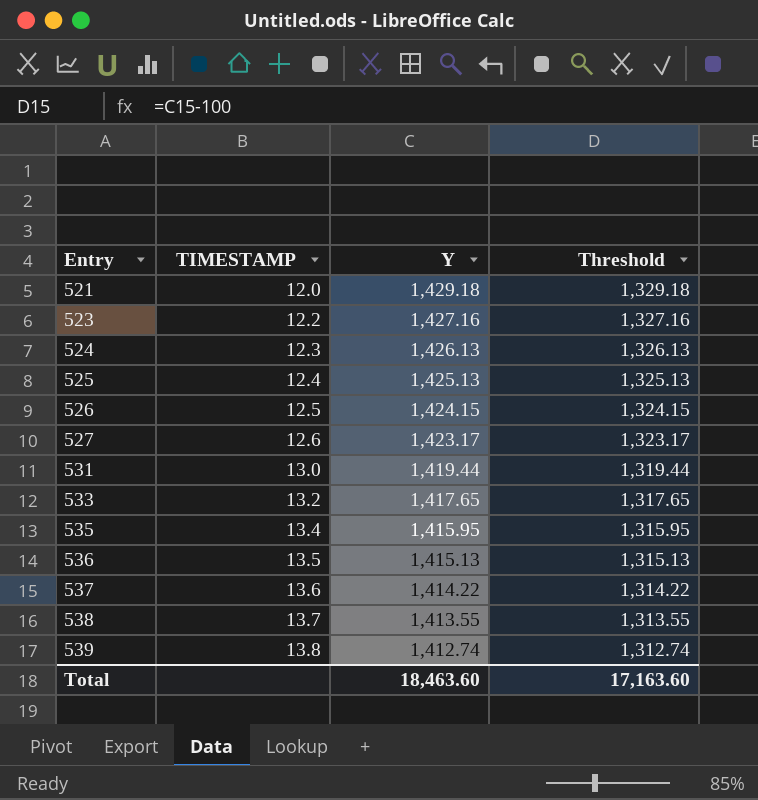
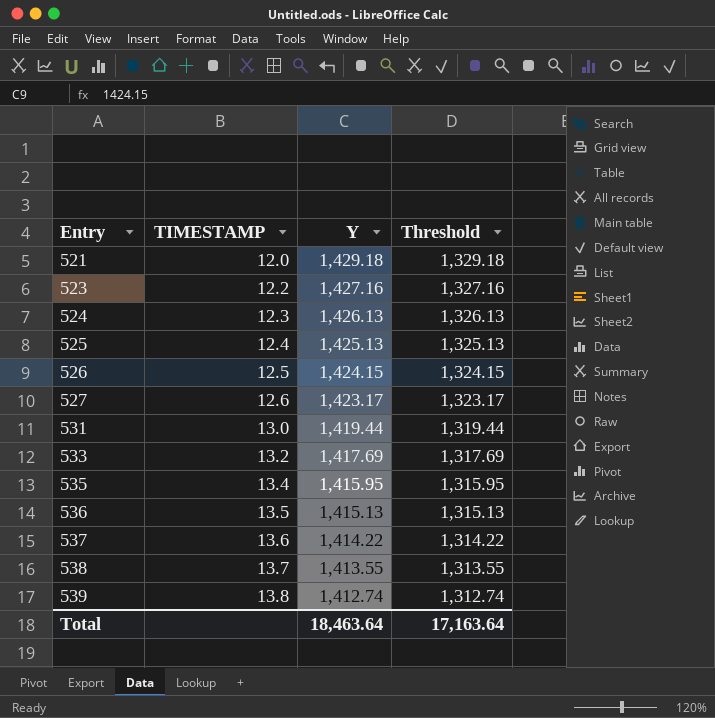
533 | Y: 1,417.65 -> 1,417.69
533 | Threshold: 1,317.65 -> 1,317.69
Total | Y: 18,463.60 -> 18,463.64
Total | Threshold: 17,163.60 -> 17,163.64

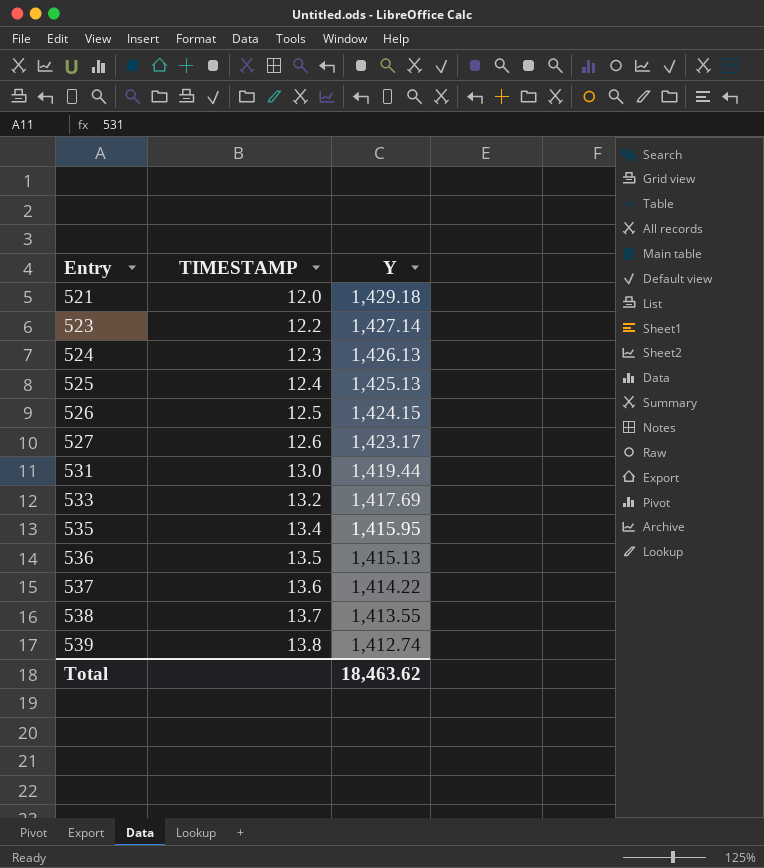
column Threshold | formula: [Y] - 100 -> none
523 | Y: 1,427.16 -> 1,427.14
Total | Y: 18,463.64 -> 18,463.62

